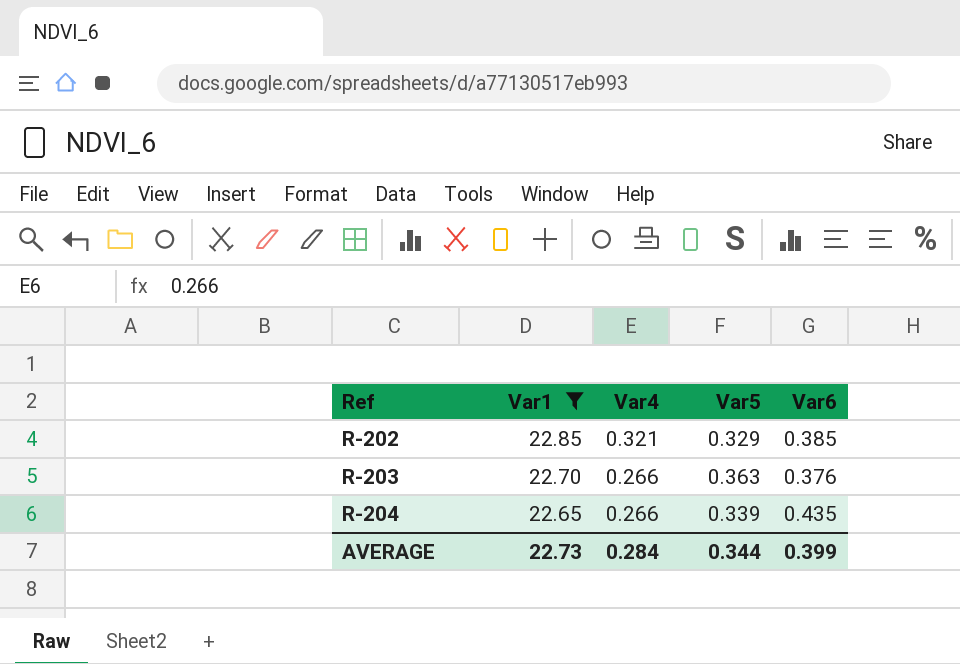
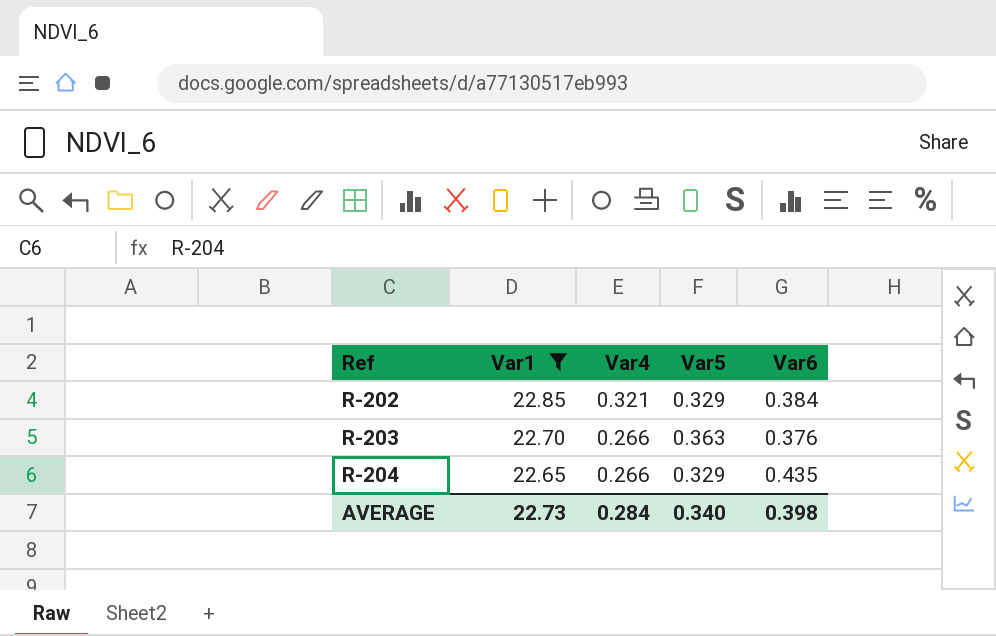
R-202 | Var6: 0.385 -> 0.384
R-204 | Var5: 0.339 -> 0.329
AVERAGE | Var5: 0.344 -> 0.340
AVERAGE | Var6: 0.399 -> 0.398

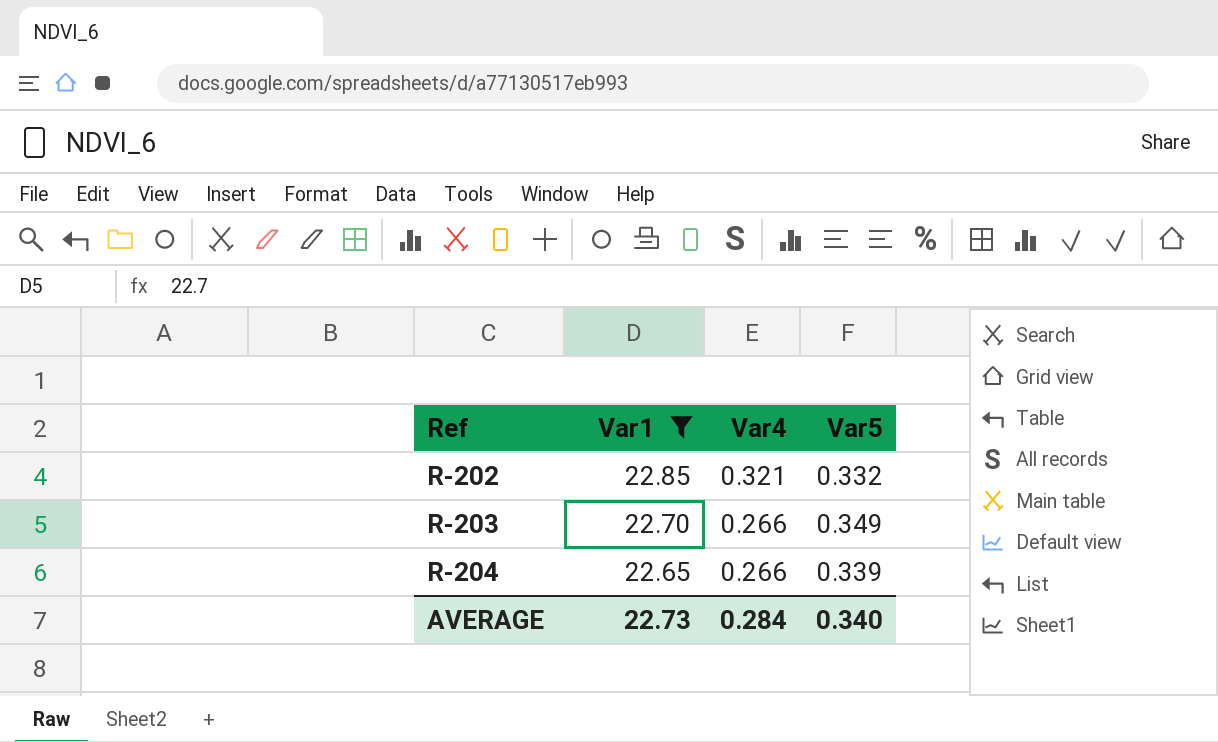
column Var6 | position: 5 -> none
R-202 | Var5: 0.329 -> 0.332
R-203 | Var5: 0.363 -> 0.349
R-204 | Var5: 0.329 -> 0.339

